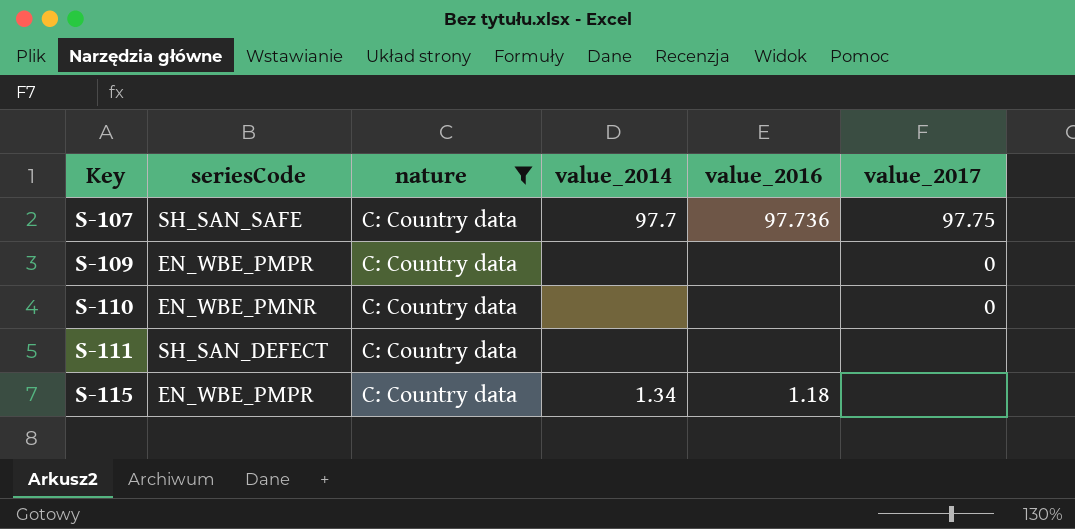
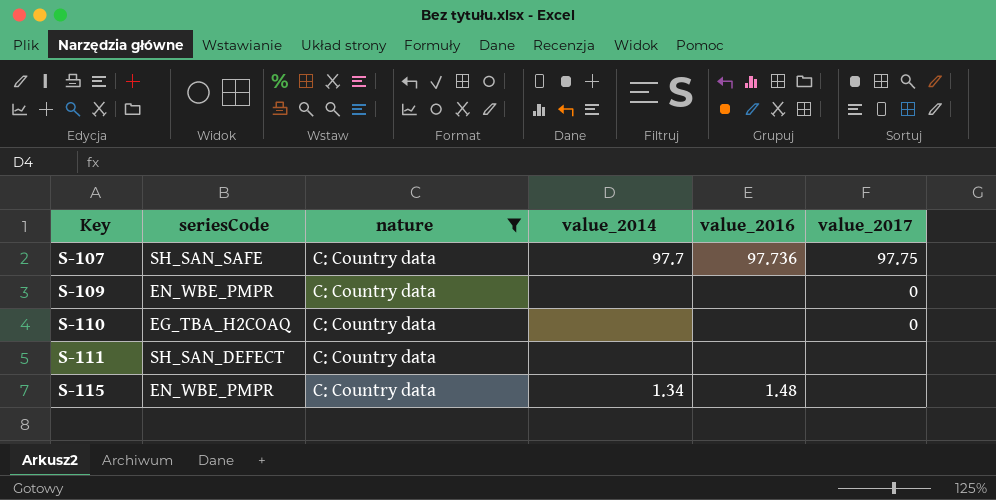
S-110 | seriesCode: EN_WBE_PMNR -> EG_TBA_H2COAQ
S-115 | value_2016: 1.18 -> 1.48

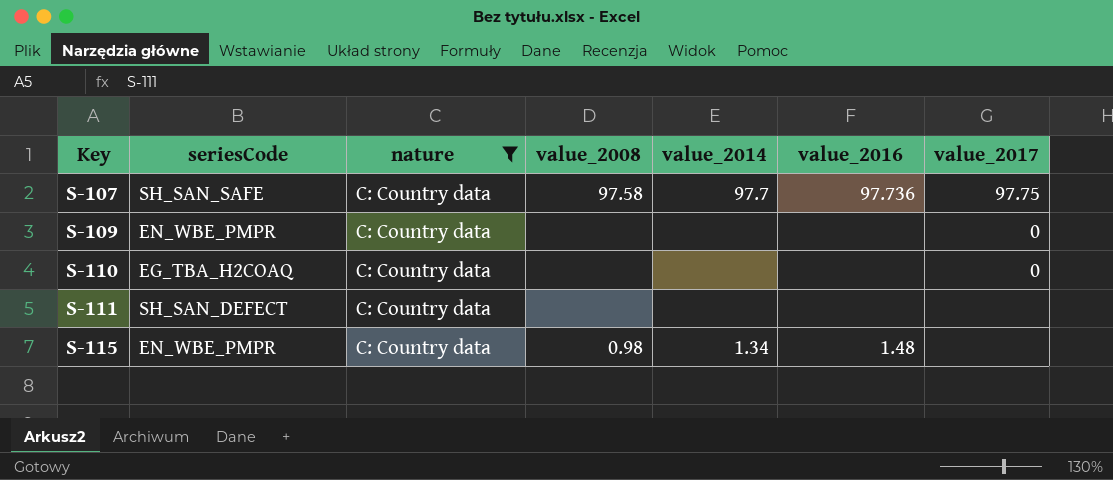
column value_2008 | position: none -> 4

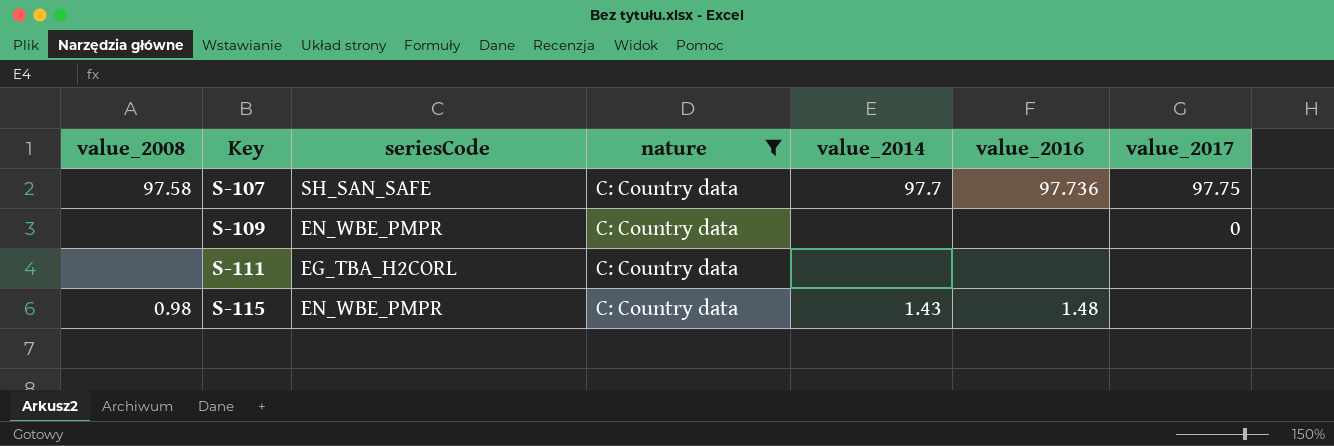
column value_2008 | position: 4 -> 1
row S-110: EG_TBA_H2COAQ | C: Country data | none | none | none | 0 -> none
S-111 | seriesCode: SH_SAN_DEFECT -> EG_TBA_H2CORL
S-115 | value_2014: 1.34 -> 1.43

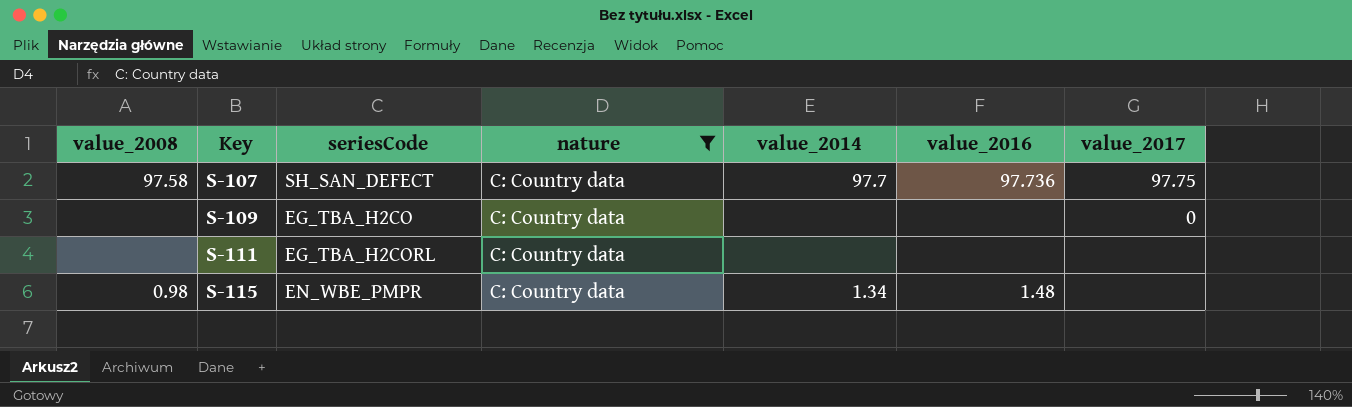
S-107 | seriesCode: SH_SAN_SAFE -> SH_SAN_DEFECT
S-109 | seriesCode: EN_WBE_PMPR -> EG_TBA_H2CO
S-115 | value_2014: 1.43 -> 1.34

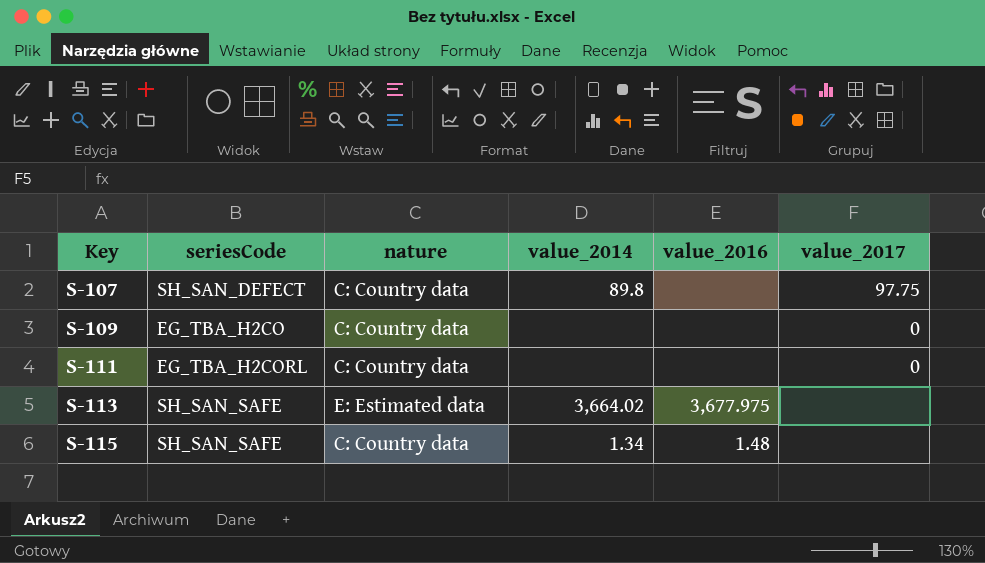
filter: nature = C: Country data -> none
column value_2008 | position: 1 -> none
S-107 | value_2014: 97.7 -> 89.8
S-107 | value_2016: 97.736 -> none
S-111 | value_2017: none -> 0
S-115 | seriesCode: EN_WBE_PMPR -> SH_SAN_SAFE

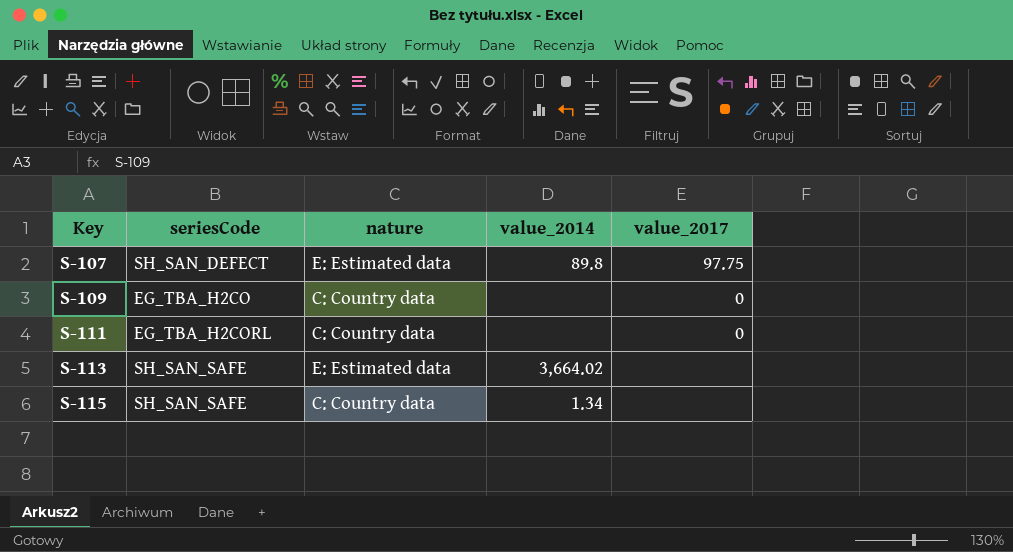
column value_2016 | position: 5 -> none
S-107 | nature: C: Country data -> E: Estimated data

